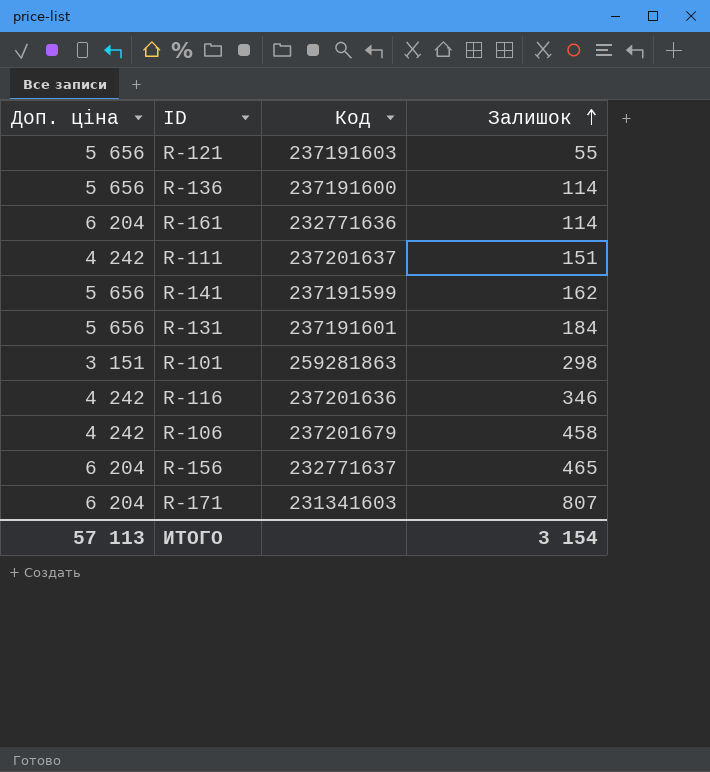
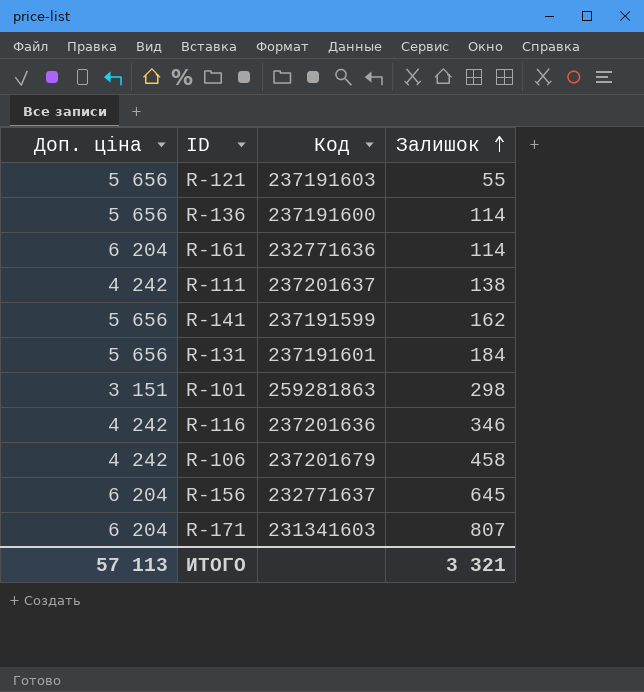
R-111 | Залишок: 151 -> 138
R-156 | Залишок: 465 -> 645
ИТОГО | Залишок: 3 154 -> 3 321

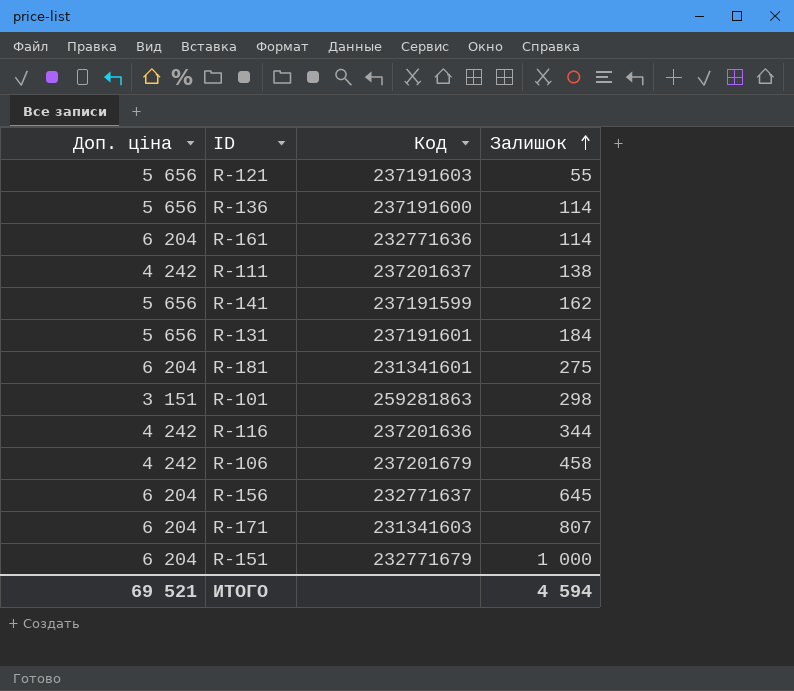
row R-181: none -> 6 204 | 231341601 | 275
R-116 | Залишок: 346 -> 344
row R-151: none -> 6 204 | 232771679 | 1 000
ИТОГО | Доп. ціна: 57 113 -> 69 521
ИТОГО | Залишок: 3 321 -> 4 594

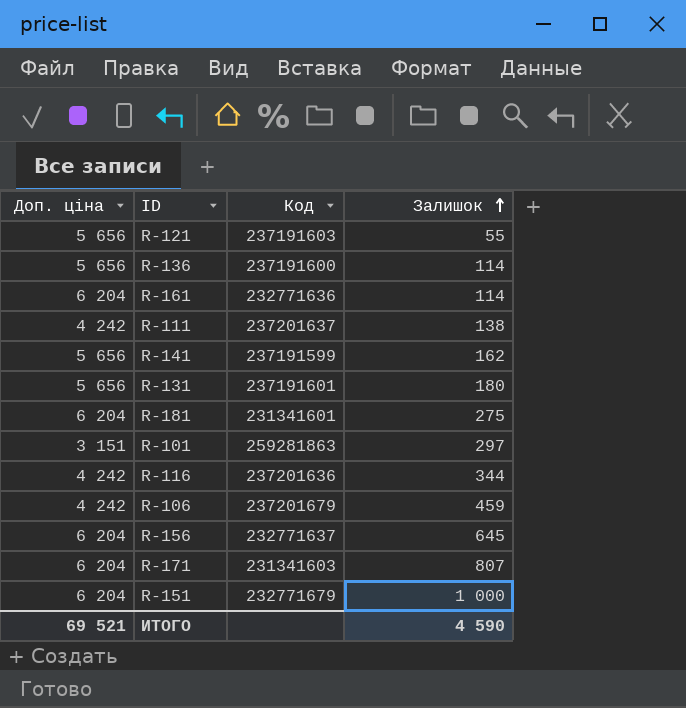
R-131 | Залишок: 184 -> 180
R-101 | Залишок: 298 -> 297
R-106 | Залишок: 458 -> 459
ИТОГО | Залишок: 4 594 -> 4 590

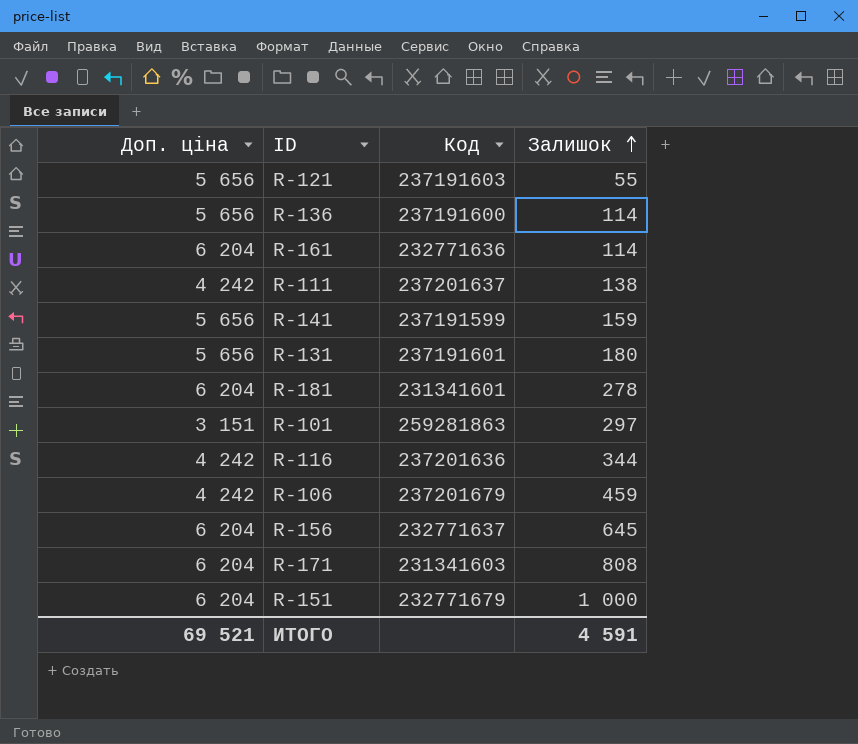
R-141 | Залишок: 162 -> 159
R-181 | Залишок: 275 -> 278
R-171 | Залишок: 807 -> 808
ИТОГО | Залишок: 4 590 -> 4 591

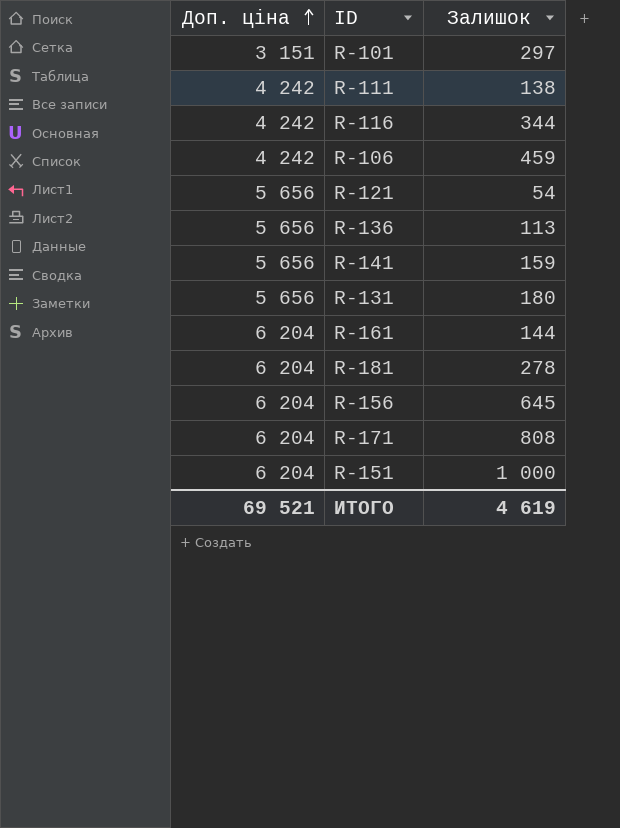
row order: Залишок ascending -> Доп. ціна ascending
column Код | position: 3 -> none
R-121 | Залишок: 55 -> 54
R-136 | Залишок: 114 -> 113
R-161 | Залишок: 114 -> 144
ИТОГО | Залишок: 4 591 -> 4 619

